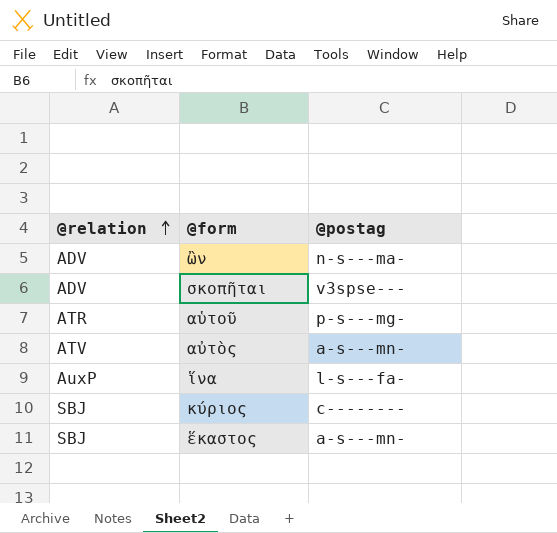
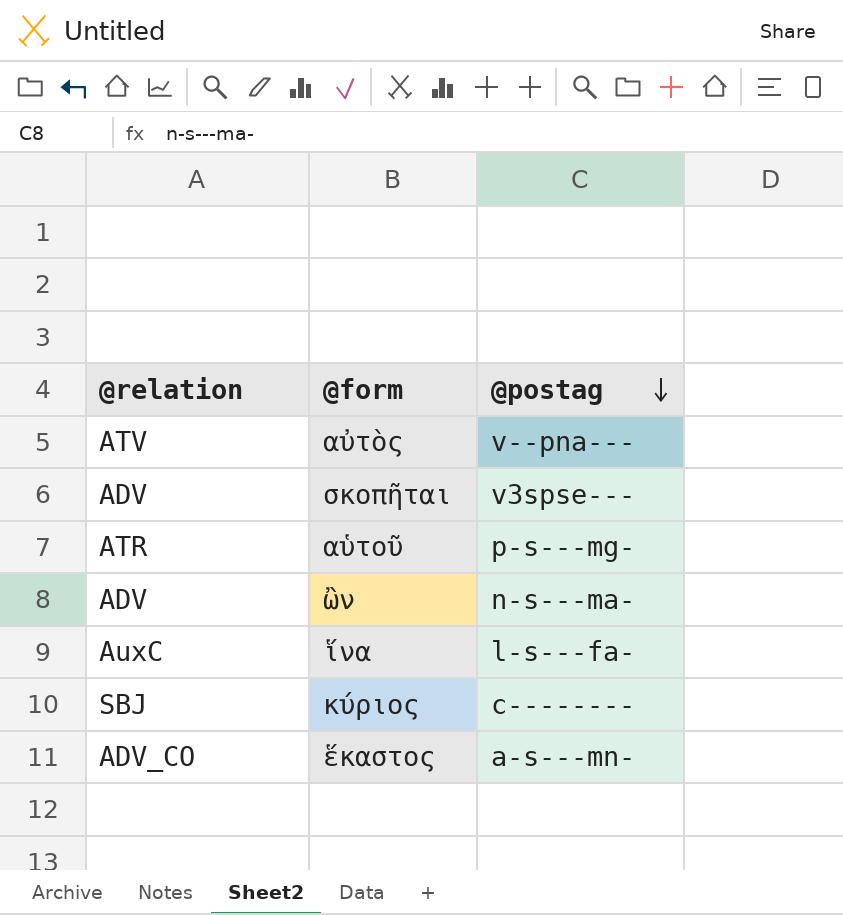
row order: @relation ascending -> @postag descending
αὐτὸς | @postag: a-s---mn- -> v--pna---
ἵνα | @relation: AuxP -> AuxC
ἕκαστος | @relation: SBJ -> ADV_CO

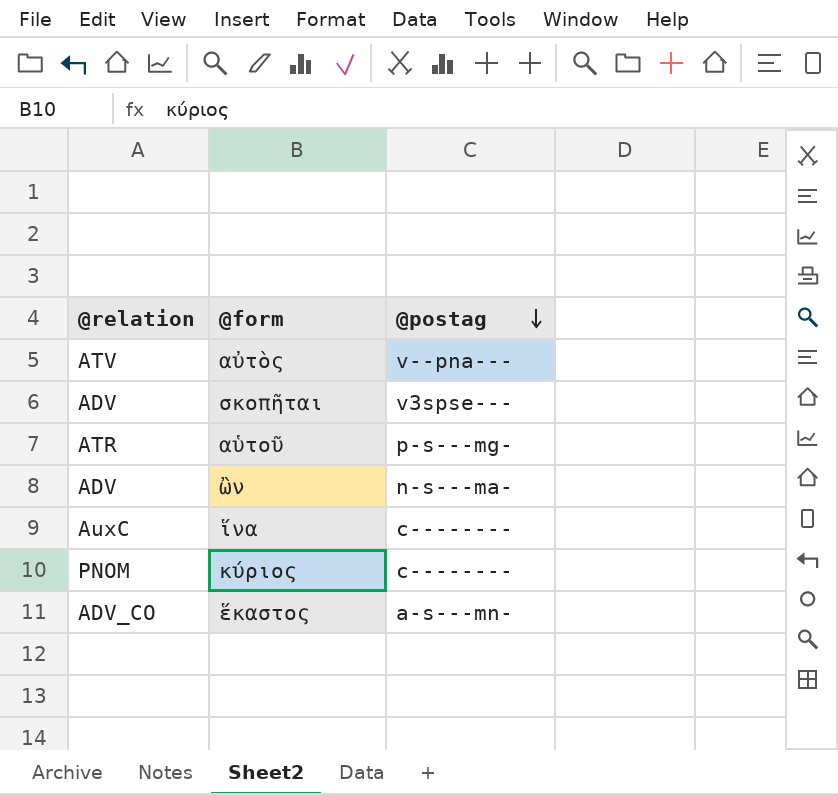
ἵνα | @postag: l-s---fa- -> c--------
κύριος | @relation: SBJ -> PNOM

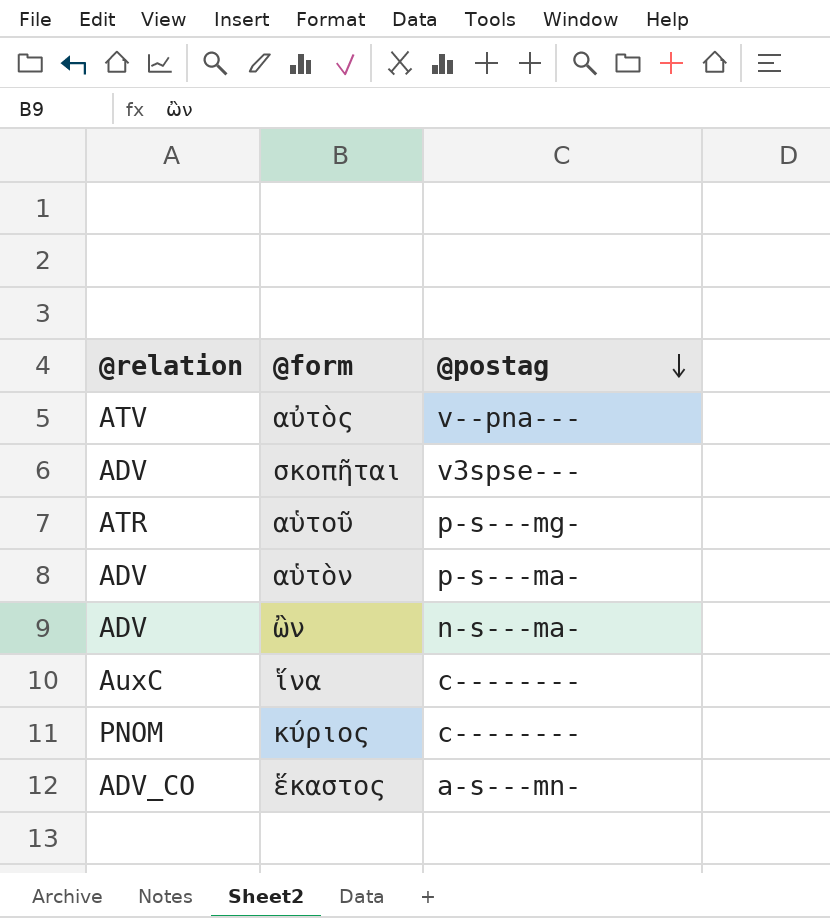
row αὑτὸν: none -> ADV | p-s---ma-

